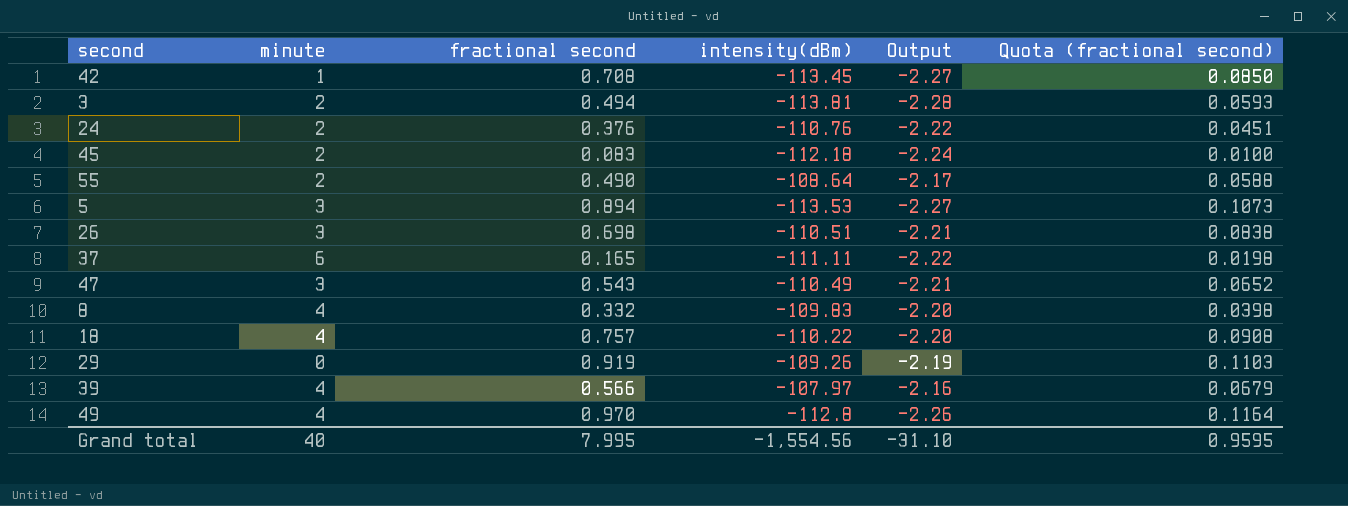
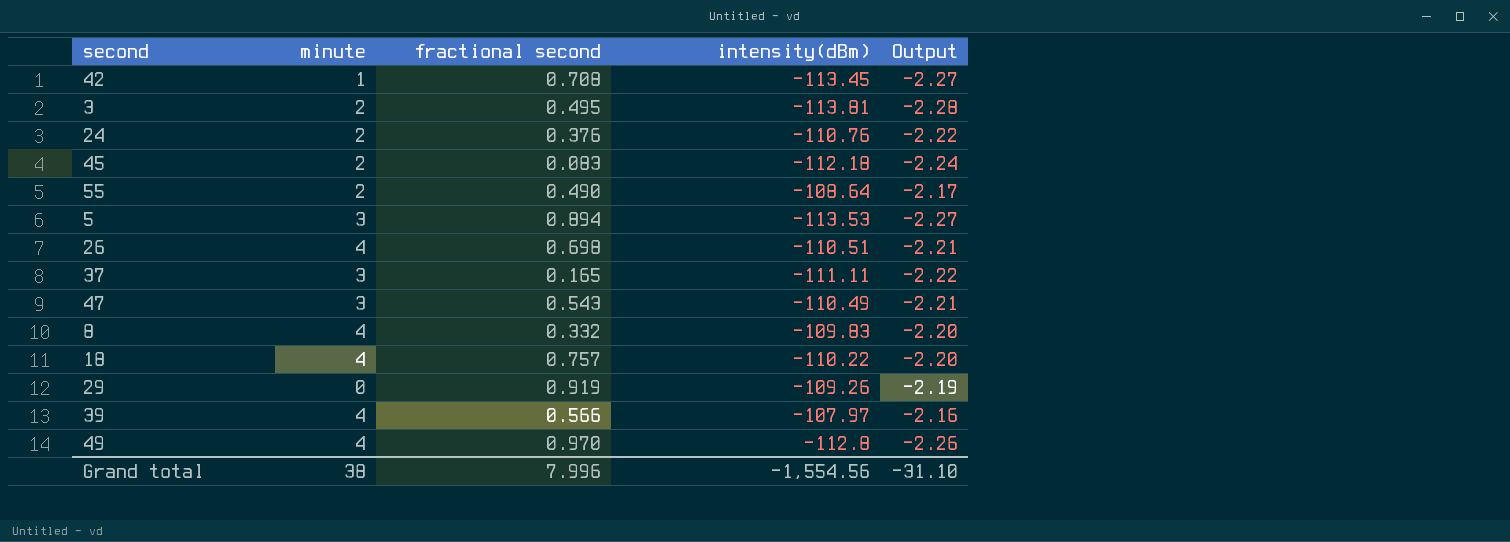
column Quota (fractional second) | formula: [fractional second] * 0.12 -> none
3 | fractional second: 0.494 -> 0.495
26 | minute: 3 -> 4
37 | minute: 6 -> 3
Grand total | minute: 40 -> 38
Grand total | fractional second: 7.995 -> 7.996

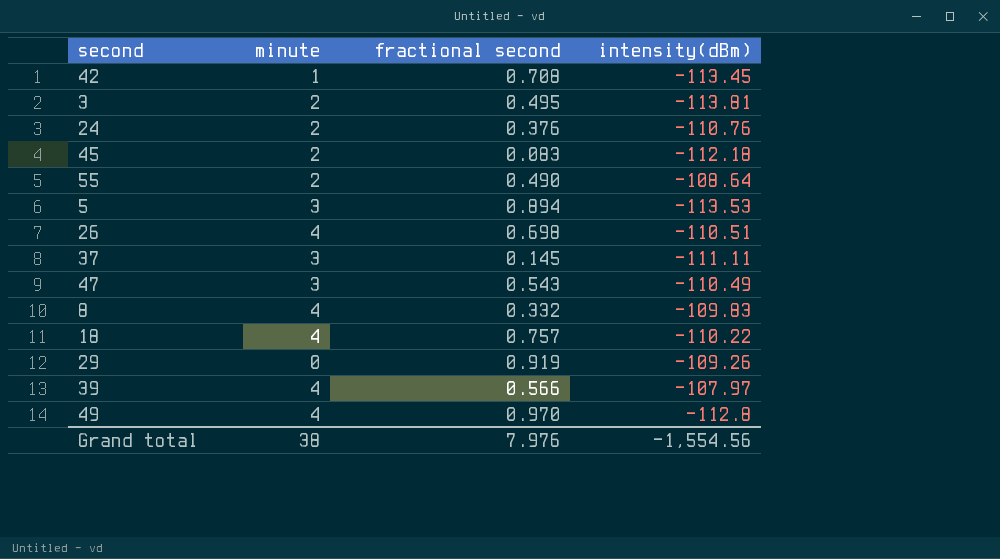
column Output | formula: [intensity(dBm)] * 0.02 -> none
37 | fractional second: 0.165 -> 0.145
Grand total | fractional second: 7.996 -> 7.976

